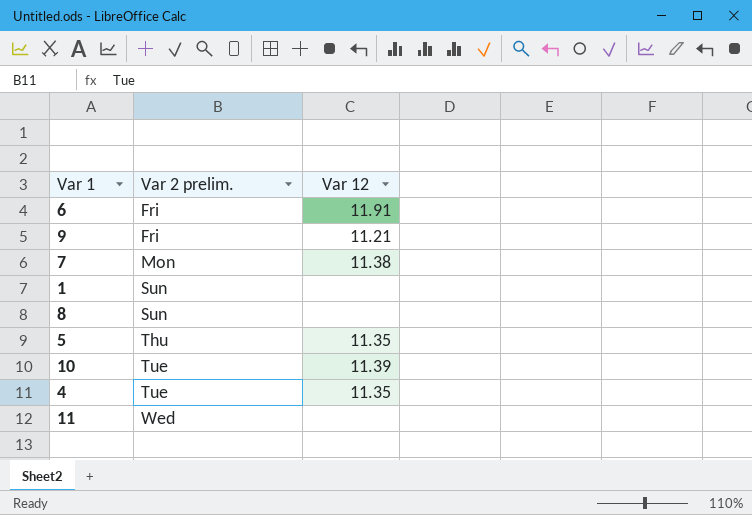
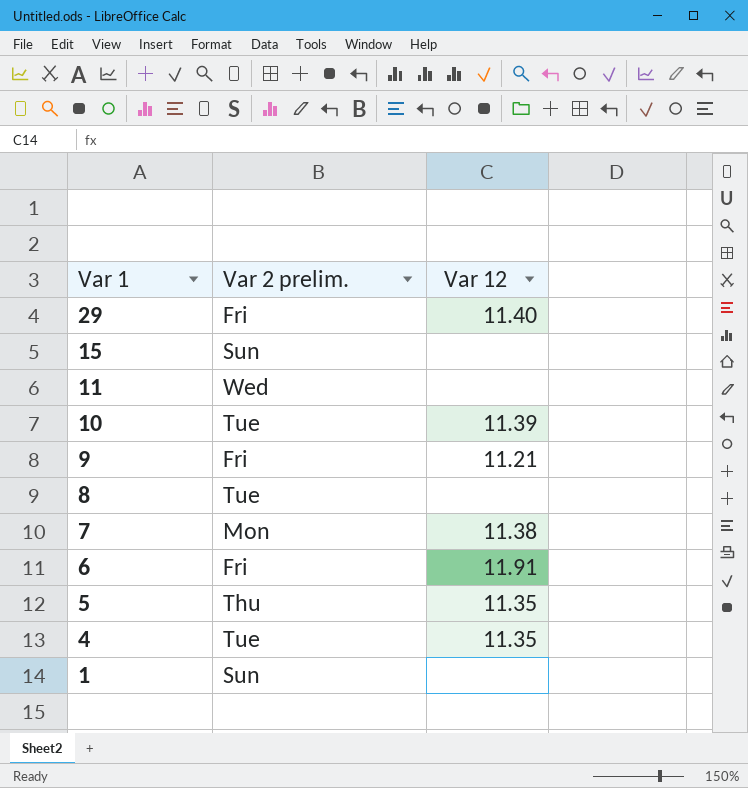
row order: Var 2 prelim. ascending -> Var 1 descending
row 29: none -> Fri | 11.40
row 15: none -> Sun | none
8 | Var 2 prelim.: Sun -> Tue

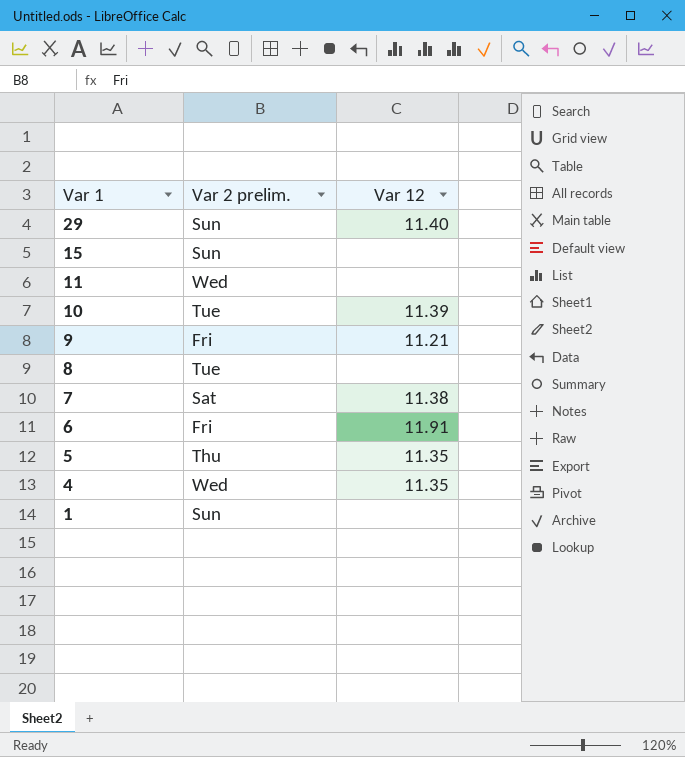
29 | Var 2 prelim.: Fri -> Sun
7 | Var 2 prelim.: Mon -> Sat
4 | Var 2 prelim.: Tue -> Wed

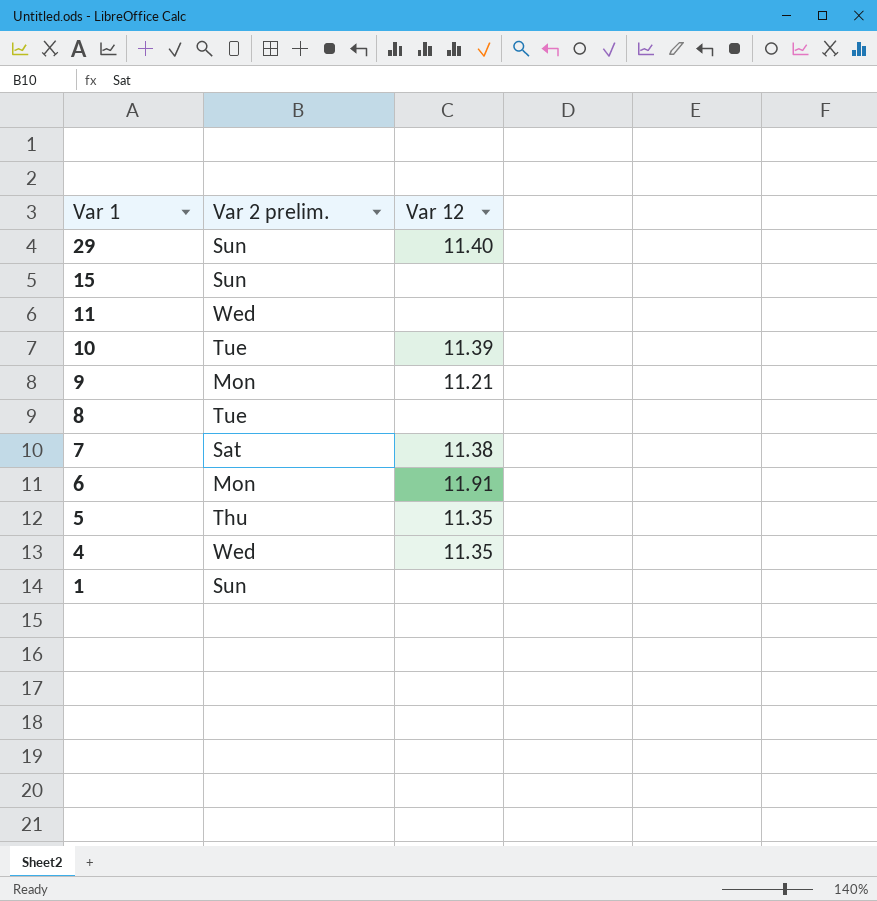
9 | Var 2 prelim.: Fri -> Mon
6 | Var 2 prelim.: Fri -> Mon

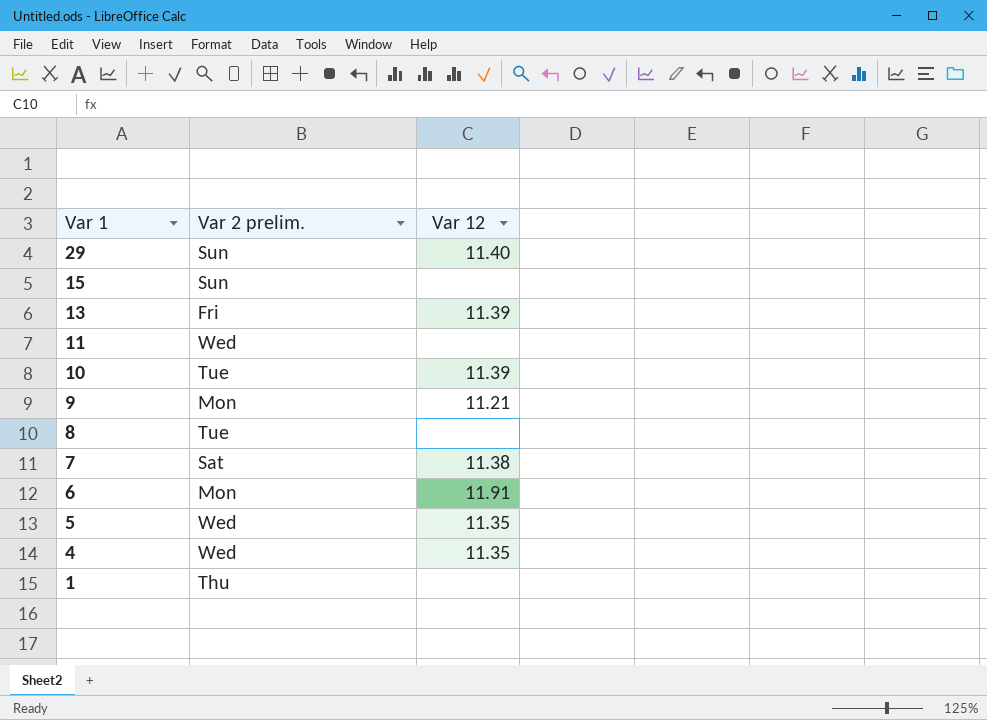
row 13: none -> Fri | 11.39
5 | Var 2 prelim.: Thu -> Wed
1 | Var 2 prelim.: Sun -> Thu

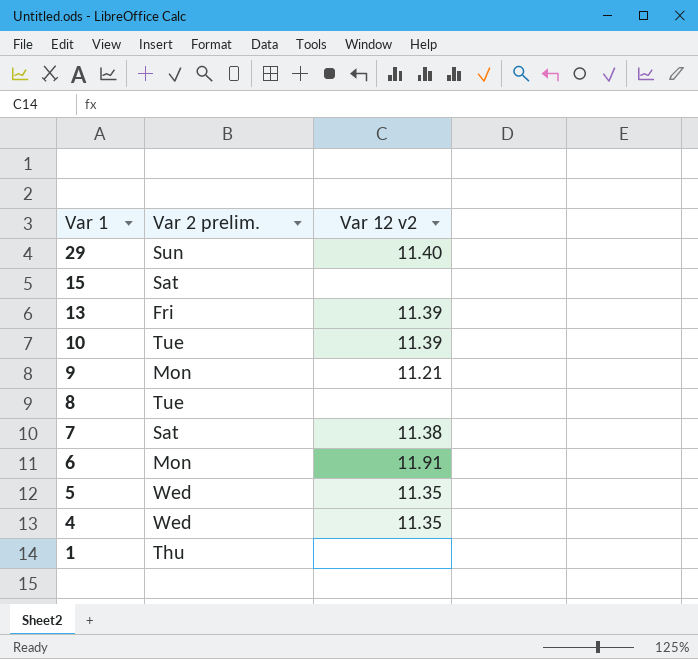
column name: Var 12 -> Var 12 v2
row 11: Wed | none -> none
15 | Var 2 prelim.: Sun -> Sat

